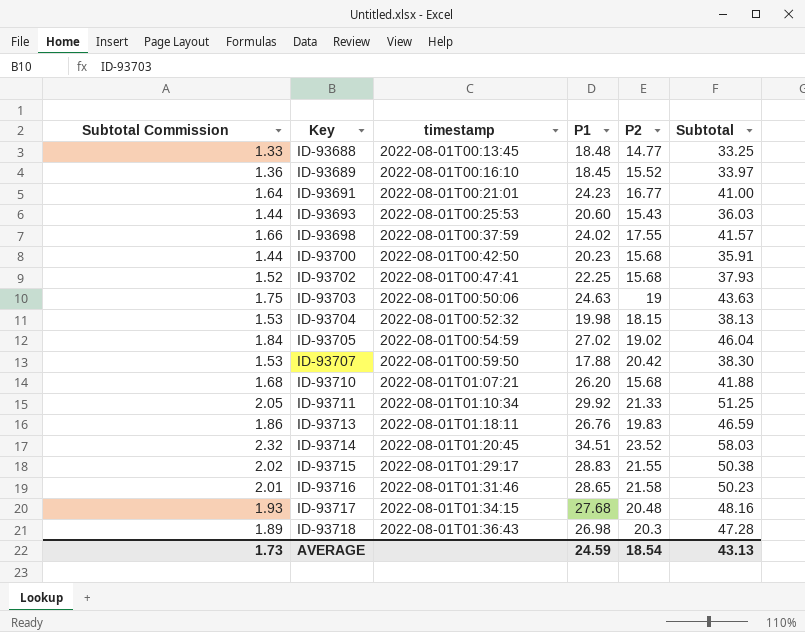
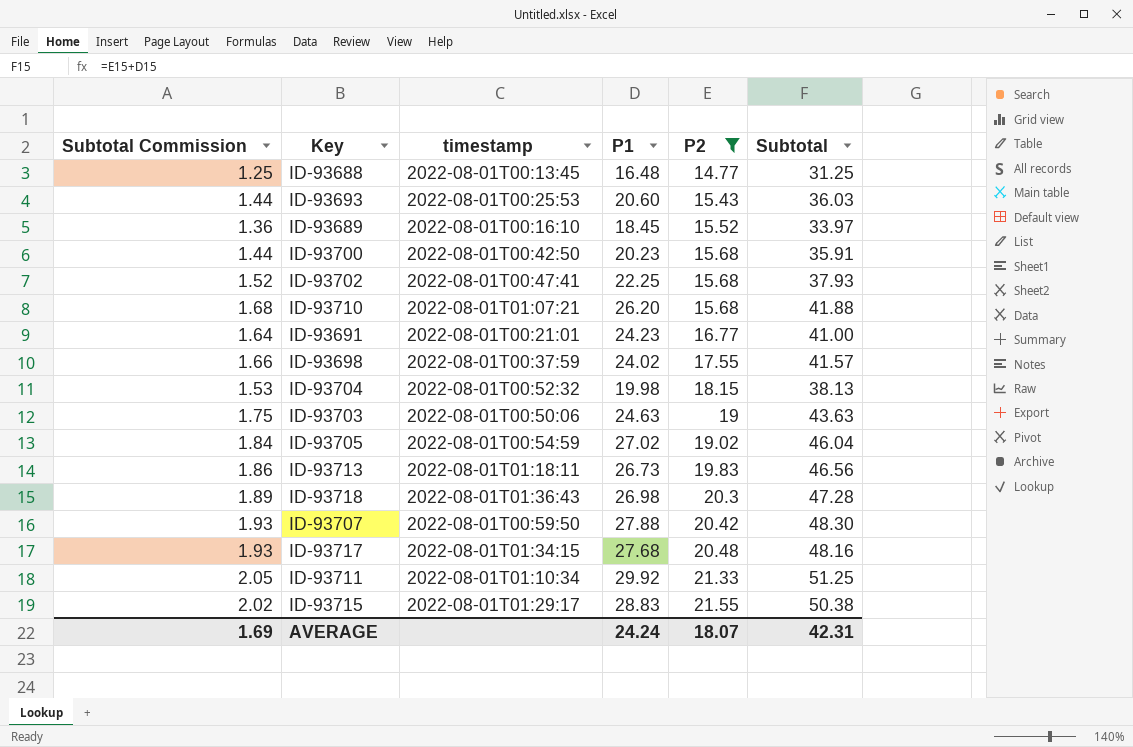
filter: none -> P2 <= 21.55
row order: Key ascending -> P2 ascending
ID-93688 | Subtotal Commission: 1.33 -> 1.25
ID-93688 | P1: 18.48 -> 16.48
ID-93688 | Subtotal: 33.25 -> 31.25
ID-93713 | P1: 26.76 -> 26.73
ID-93713 | Subtotal: 46.59 -> 46.56
ID-93707 | Subtotal Commission: 1.53 -> 1.93
ID-93707 | P1: 17.88 -> 27.88
ID-93707 | Subtotal: 38.30 -> 48.30
AVERAGE | Subtotal Commission: 1.73 -> 1.69
AVERAGE | P1: 24.59 -> 24.24
AVERAGE | P2: 18.54 -> 18.07
AVERAGE | Subtotal: 43.13 -> 42.31

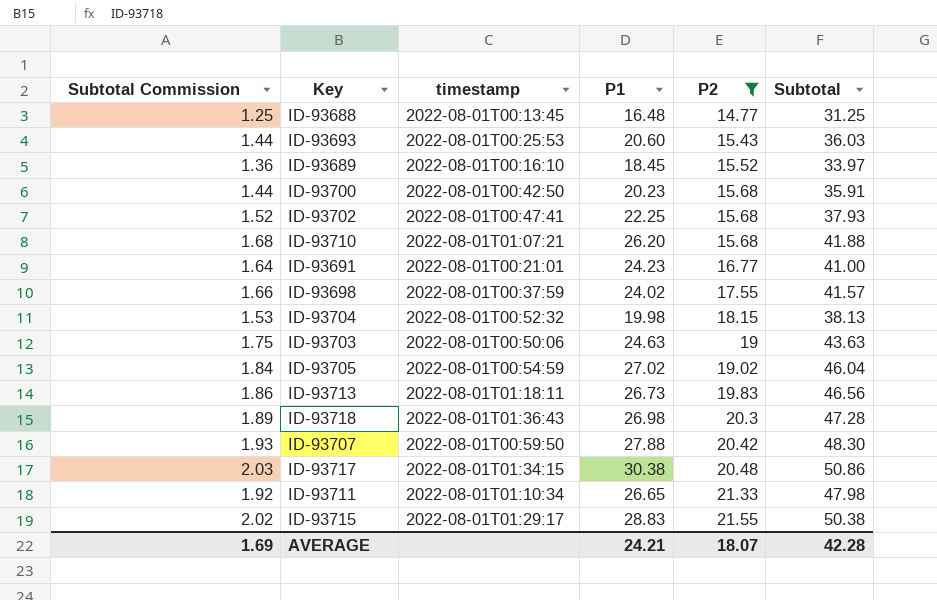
ID-93717 | Subtotal Commission: 1.93 -> 2.03
ID-93717 | P1: 27.68 -> 30.38
ID-93717 | Subtotal: 48.16 -> 50.86
ID-93711 | Subtotal Commission: 2.05 -> 1.92
ID-93711 | P1: 29.92 -> 26.65
ID-93711 | Subtotal: 51.25 -> 47.98
AVERAGE | P1: 24.24 -> 24.21
AVERAGE | Subtotal: 42.31 -> 42.28

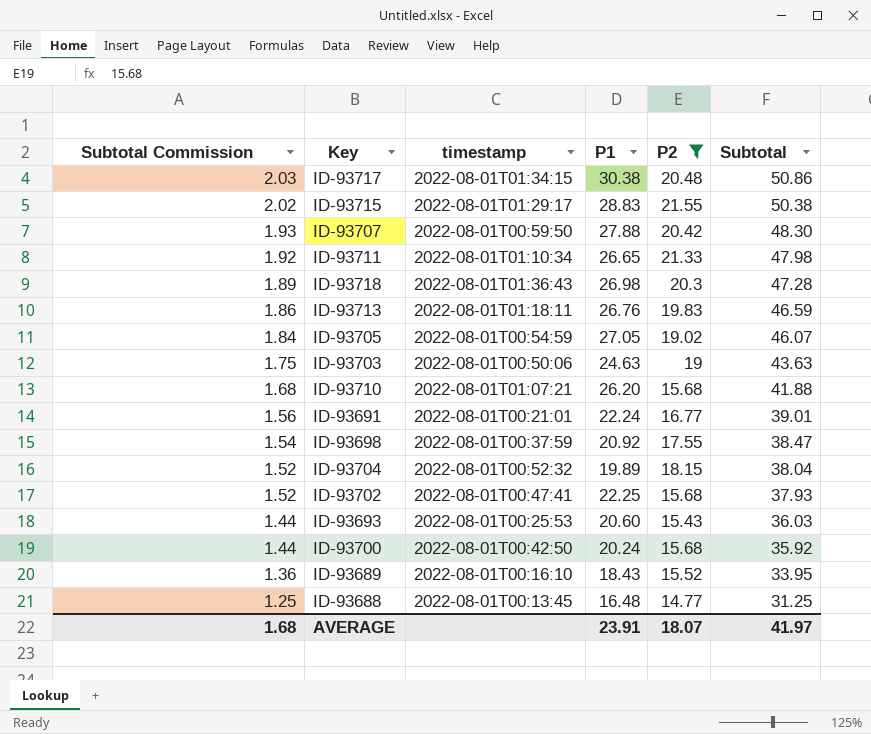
row order: P2 ascending -> Subtotal Commission descending
ID-93713 | P1: 26.73 -> 26.76
ID-93713 | Subtotal: 46.56 -> 46.59
ID-93705 | P1: 27.02 -> 27.05
ID-93705 | Subtotal: 46.04 -> 46.07
ID-93691 | Subtotal Commission: 1.64 -> 1.56
ID-93691 | P1: 24.23 -> 22.24
ID-93691 | Subtotal: 41.00 -> 39.01
ID-93698 | Subtotal Commission: 1.66 -> 1.54
ID-93698 | P1: 24.02 -> 20.92
ID-93698 | Subtotal: 41.57 -> 38.47
ID-93704 | Subtotal Commission: 1.53 -> 1.52
ID-93704 | P1: 19.98 -> 19.89
ID-93704 | Subtotal: 38.13 -> 38.04
ID-93700 | P1: 20.23 -> 20.24
ID-93700 | Subtotal: 35.91 -> 35.92
ID-93689 | P1: 18.45 -> 18.43
ID-93689 | Subtotal: 33.97 -> 33.95
AVERAGE | Subtotal Commission: 1.69 -> 1.68
AVERAGE | P1: 24.21 -> 23.91
AVERAGE | Subtotal: 42.28 -> 41.97

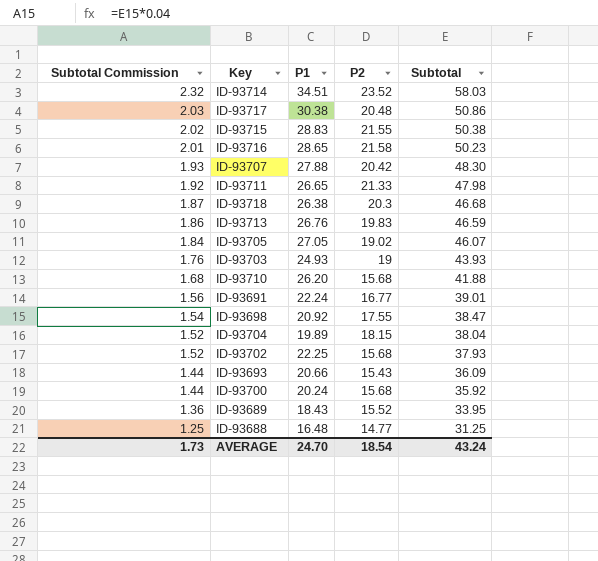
filter: P2 <= 21.55 -> none
column timestamp | position: 3 -> none
ID-93718 | Subtotal Commission: 1.89 -> 1.87
ID-93718 | P1: 26.98 -> 26.38
ID-93718 | Subtotal: 47.28 -> 46.68
ID-93703 | Subtotal Commission: 1.75 -> 1.76
ID-93703 | P1: 24.63 -> 24.93
ID-93703 | Subtotal: 43.63 -> 43.93
ID-93693 | P1: 20.60 -> 20.66
ID-93693 | Subtotal: 36.03 -> 36.09
AVERAGE | Subtotal Commission: 1.68 -> 1.73
AVERAGE | P1: 23.91 -> 24.70
AVERAGE | P2: 18.07 -> 18.54
AVERAGE | Subtotal: 41.97 -> 43.24

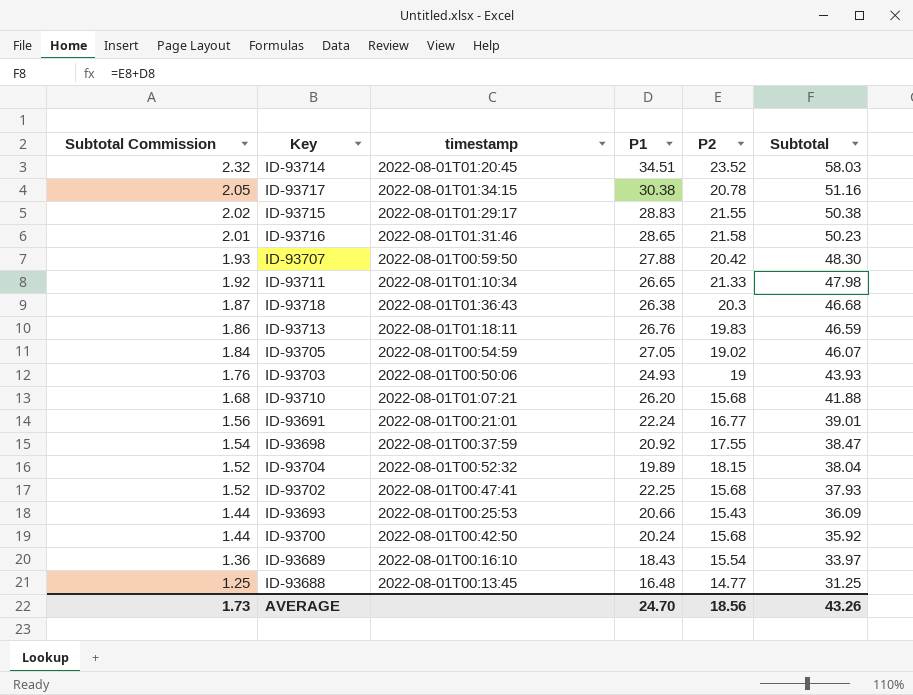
column timestamp | position: none -> 3
ID-93717 | Subtotal Commission: 2.03 -> 2.05
ID-93717 | P2: 20.48 -> 20.78
ID-93717 | Subtotal: 50.86 -> 51.16
ID-93689 | P2: 15.52 -> 15.54
ID-93689 | Subtotal: 33.95 -> 33.97
AVERAGE | P2: 18.54 -> 18.56
AVERAGE | Subtotal: 43.24 -> 43.26

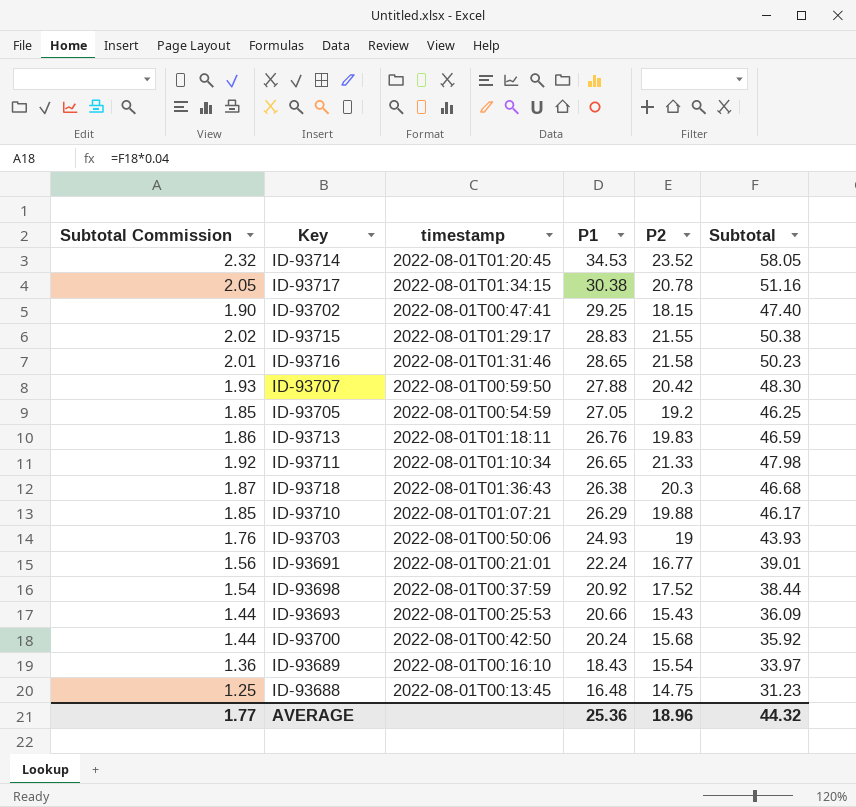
row order: Subtotal Commission descending -> P1 descending
row ID-93704: 1.52 | 2022-08-01T00:52:32 | 19.89 | 18.15 | 38.04 -> none
ID-93714 | P1: 34.51 -> 34.53
ID-93714 | Subtotal: 58.03 -> 58.05
ID-93702 | Subtotal Commission: 1.52 -> 1.90
ID-93702 | P1: 22.25 -> 29.25
ID-93702 | P2: 15.68 -> 18.15
ID-93702 | Subtotal: 37.93 -> 47.40
ID-93705 | Subtotal Commission: 1.84 -> 1.85
ID-93705 | P2: 19.02 -> 19.2
ID-93705 | Subtotal: 46.07 -> 46.25
ID-93710 | Subtotal Commission: 1.68 -> 1.85
ID-93710 | P1: 26.20 -> 26.29
ID-93710 | P2: 15.68 -> 19.88
ID-93710 | Subtotal: 41.88 -> 46.17
ID-93698 | P2: 17.55 -> 17.52
ID-93698 | Subtotal: 38.47 -> 38.44
ID-93688 | P2: 14.77 -> 14.75
ID-93688 | Subtotal: 31.25 -> 31.23
AVERAGE | Subtotal Commission: 1.73 -> 1.77
AVERAGE | P1: 24.70 -> 25.36
AVERAGE | P2: 18.56 -> 18.96
AVERAGE | Subtotal: 43.26 -> 44.32

